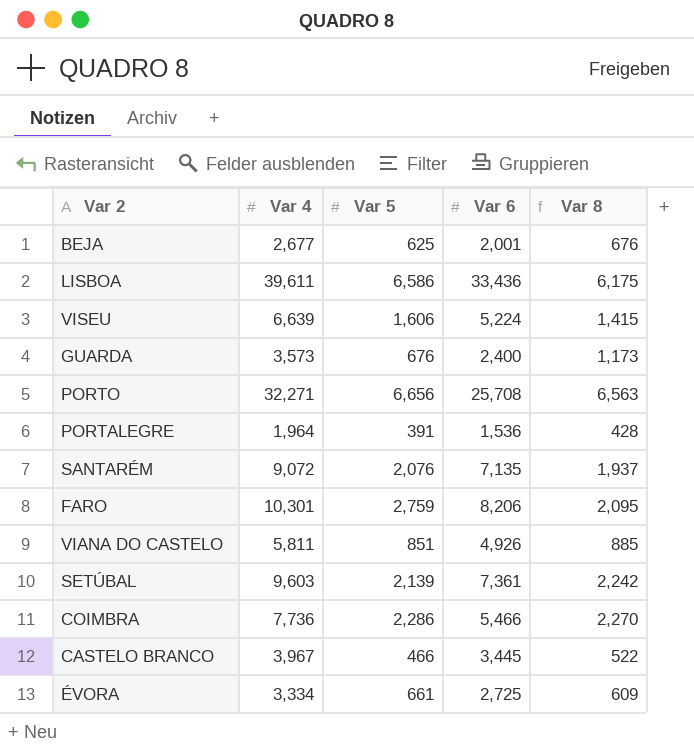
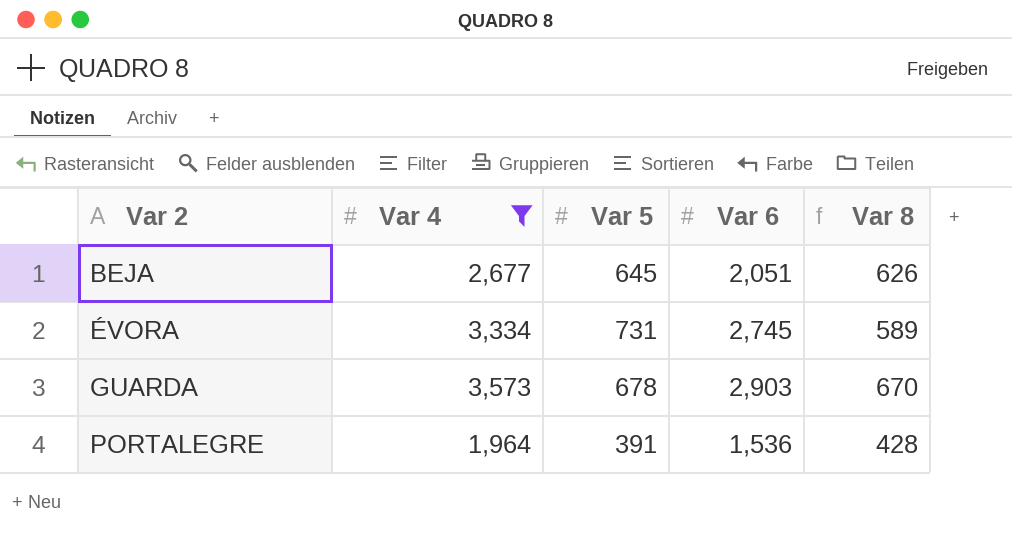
filter: none -> Var 4 <= 3,573
row order: none -> Var 2 ascending
BEJA | Var 5: 625 -> 645
BEJA | Var 6: 2,001 -> 2,051
BEJA | Var 8: 676 -> 626
ÉVORA | Var 5: 661 -> 731
ÉVORA | Var 6: 2,725 -> 2,745
ÉVORA | Var 8: 609 -> 589
GUARDA | Var 5: 676 -> 678
GUARDA | Var 6: 2,400 -> 2,903
GUARDA | Var 8: 1,173 -> 670

